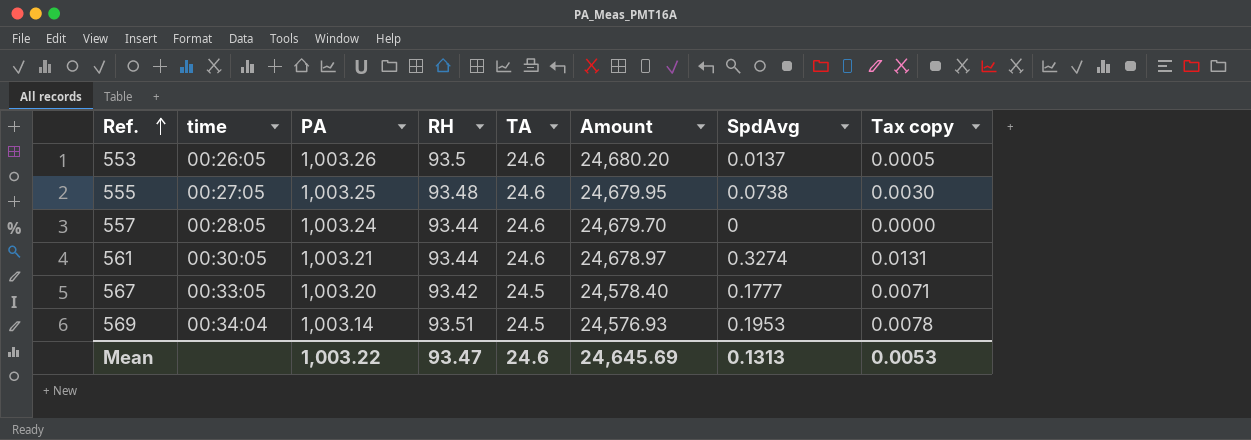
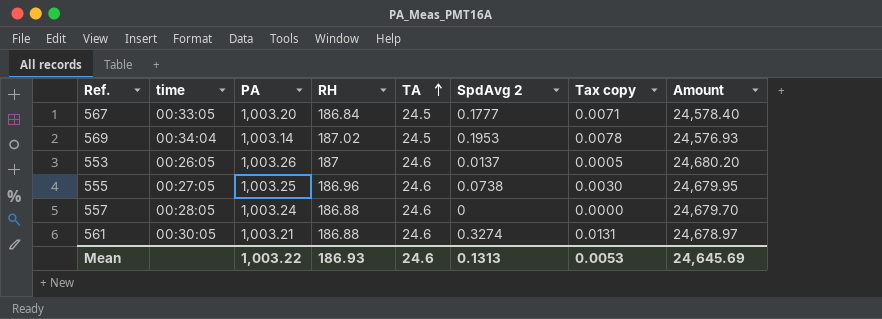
row order: Ref. ascending -> TA ascending
column name: SpdAvg -> SpdAvg 2
column Amount | position: 6 -> 8
567 | RH: 93.42 -> 186.84
569 | RH: 93.51 -> 187.02
553 | RH: 93.5 -> 187
555 | RH: 93.48 -> 186.96
557 | RH: 93.44 -> 186.88
561 | RH: 93.44 -> 186.88
Mean | RH: 93.47 -> 186.93

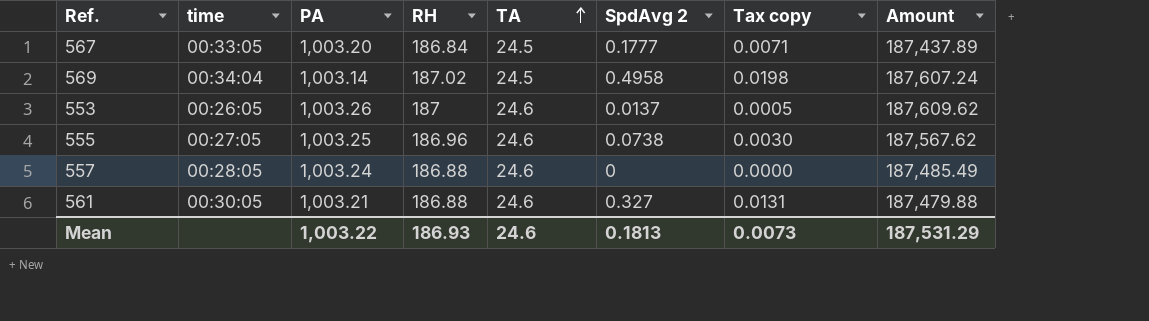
column Amount | formula: [PA] * [TA] -> [PA] * [RH]
569 | SpdAvg 2: 0.1953 -> 0.4958
569 | Tax copy: 0.0078 -> 0.0198
561 | SpdAvg 2: 0.3274 -> 0.327
Mean | SpdAvg 2: 0.1313 -> 0.1813
Mean | Tax copy: 0.0053 -> 0.0073
Mean | Amount: 24,645.69 -> 187,531.29

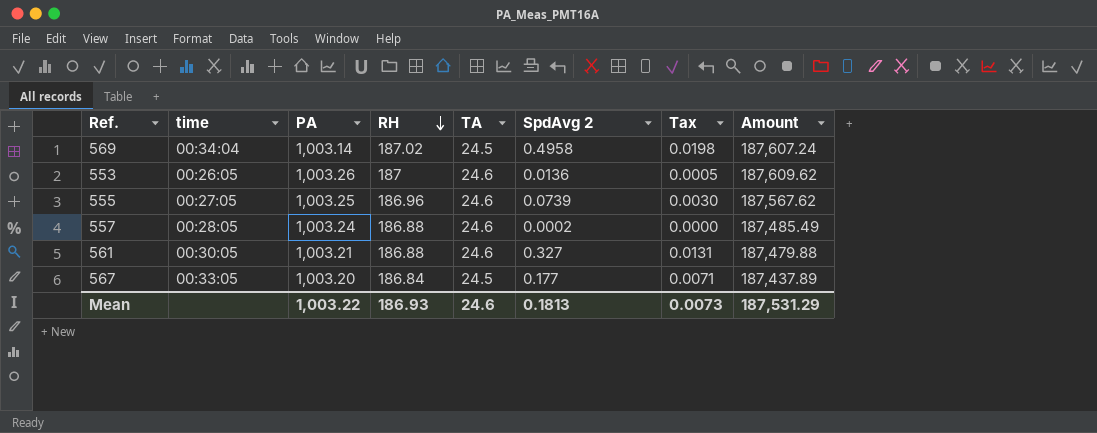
row order: TA ascending -> RH descending
column name: Tax copy -> Tax
553 | SpdAvg 2: 0.0137 -> 0.0136
555 | SpdAvg 2: 0.0738 -> 0.0739
557 | SpdAvg 2: 0 -> 0.0002
567 | SpdAvg 2: 0.1777 -> 0.177

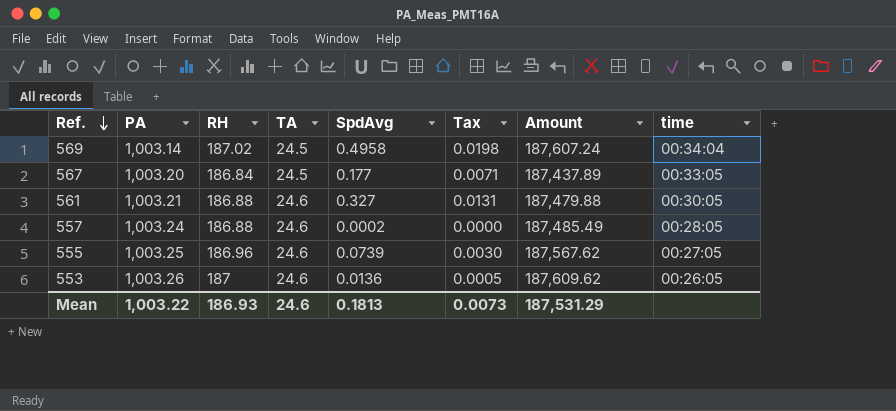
row order: RH descending -> Ref. descending
column name: SpdAvg 2 -> SpdAvg
column time | position: 2 -> 8

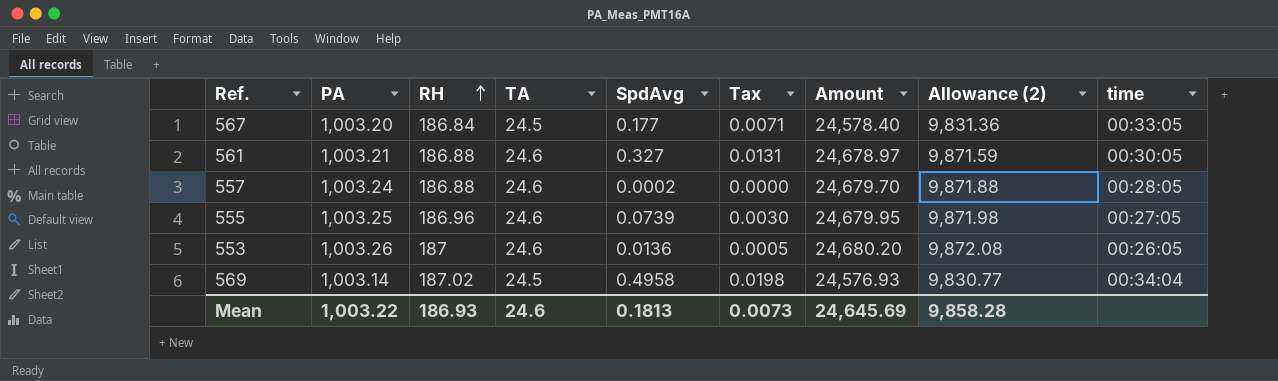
row order: Ref. descending -> RH ascending
column Amount | formula: [PA] * [RH] -> [PA] * [TA]
column Allowance (2) | formula: none -> [Amount] * 0.4
Mean | Amount: 187,531.29 -> 24,645.69

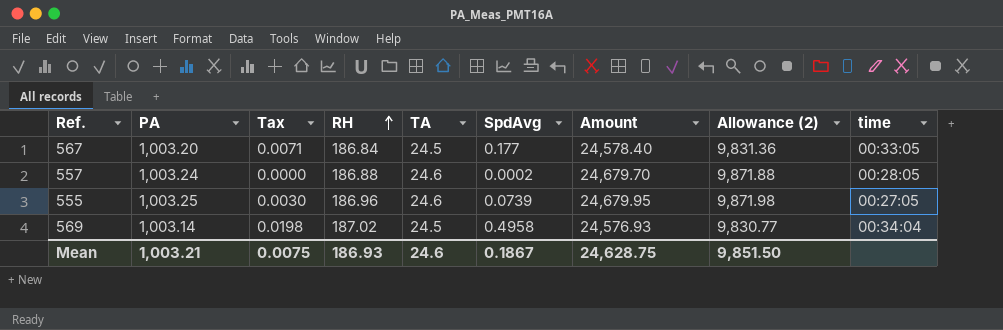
column Tax | position: 6 -> 3
row 561: 1,003.21 | 186.88 | 24.6 | 0.327 | 0.0131 | 24,678.97 | 9,871.59 | 00:30:05 -> none
row 553: 1,003.26 | 187 | 24.6 | 0.0136 | 0.0005 | 24,680.20 | 9,872.08 | 00:26:05 -> none
Mean | PA: 1,003.22 -> 1,003.21
Mean | Tax: 0.0073 -> 0.0075
Mean | SpdAvg: 0.1813 -> 0.1867
Mean | Amount: 24,645.69 -> 24,628.75
Mean | Allowance (2): 9,858.28 -> 9,851.50

